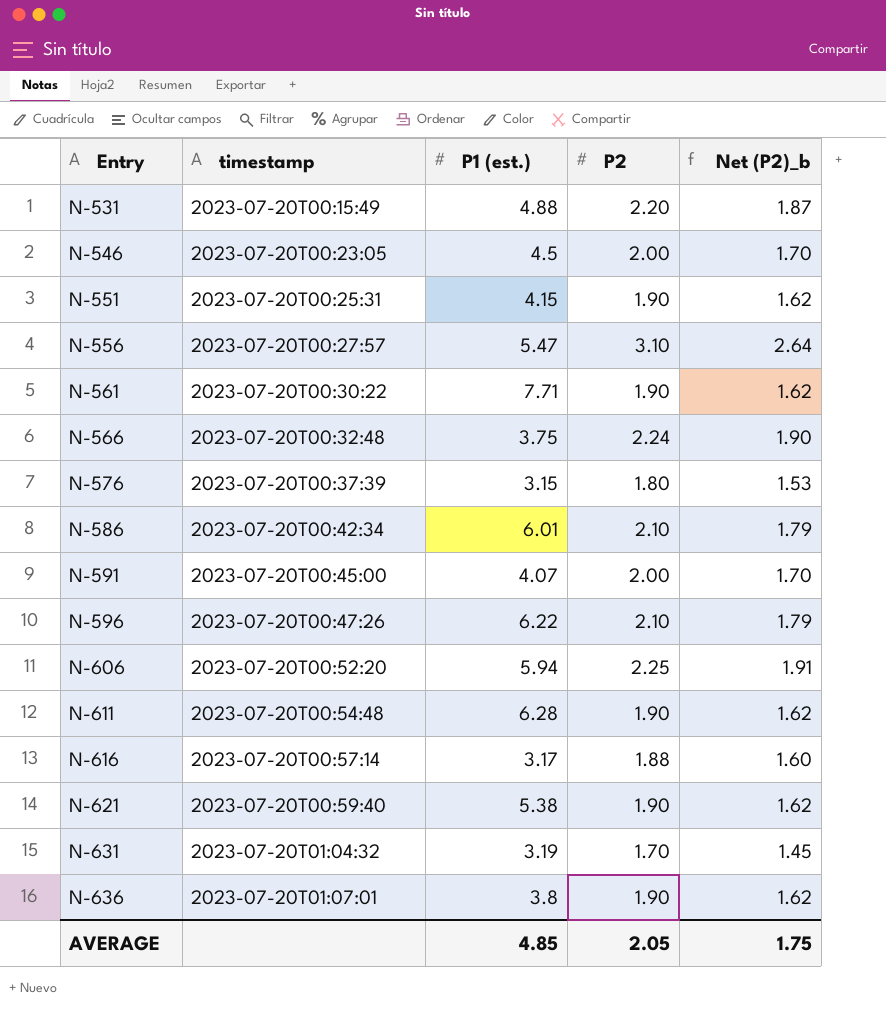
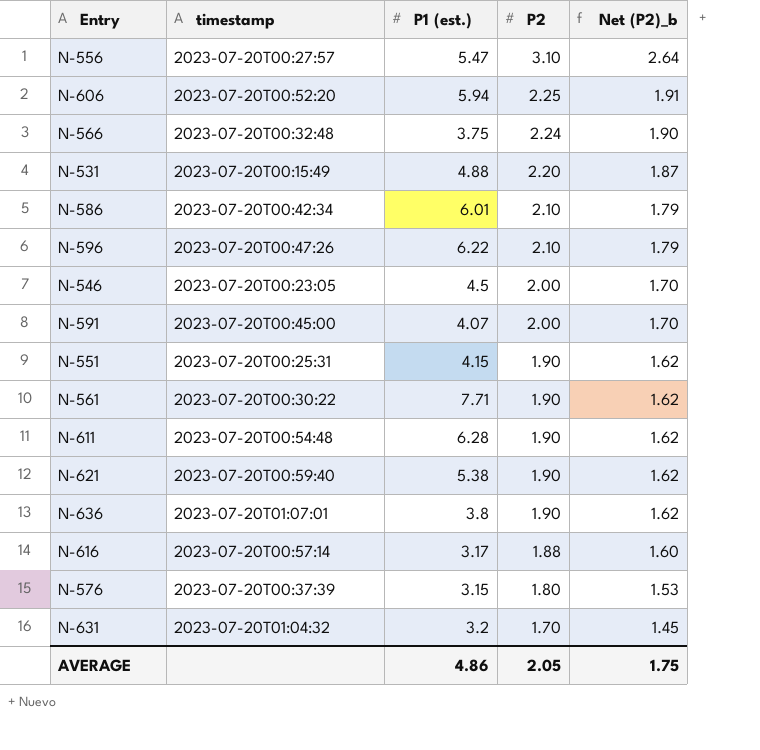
row order: Entry ascending -> P2 descending
N-631 | P1 (est.): 3.19 -> 3.2
AVERAGE | P1 (est.): 4.85 -> 4.86

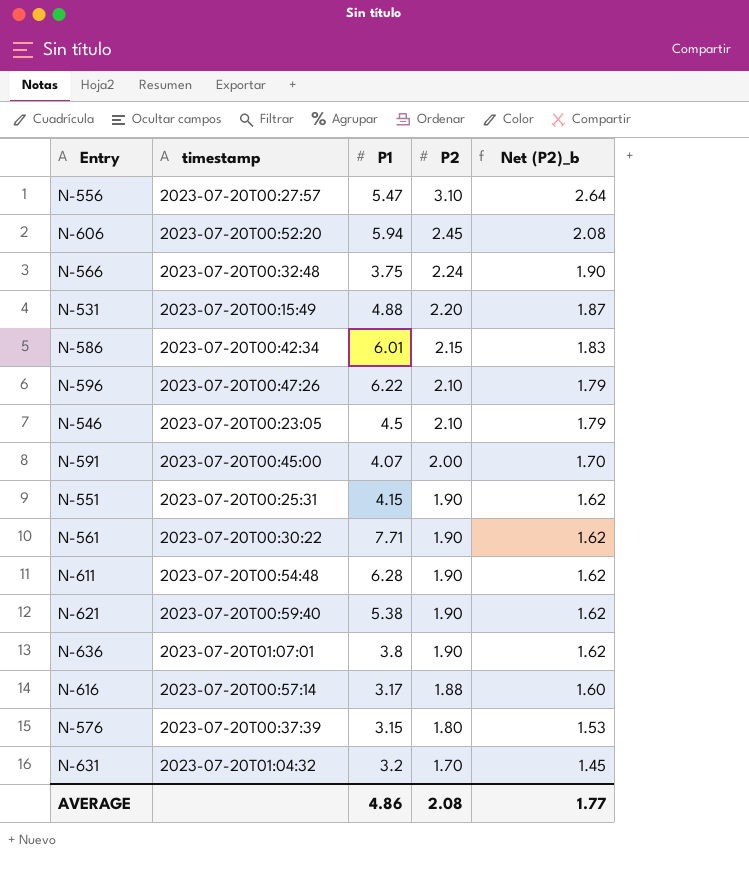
column name: P1 (est.) -> P1
N-606 | P2: 2.25 -> 2.45
N-606 | Net (P2)_b: 1.91 -> 2.08
N-586 | P2: 2.10 -> 2.15
N-586 | Net (P2)_b: 1.79 -> 1.83
N-546 | P2: 2.00 -> 2.10
N-546 | Net (P2)_b: 1.70 -> 1.79
AVERAGE | P2: 2.05 -> 2.08
AVERAGE | Net (P2)_b: 1.75 -> 1.77

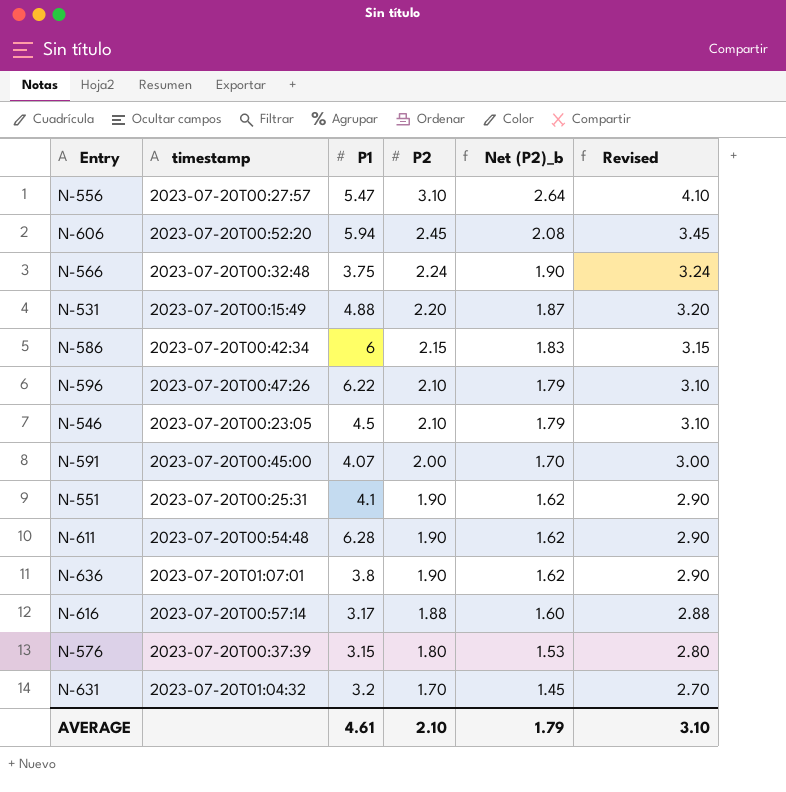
column Revised | formula: none -> [P2] + 1
row N-561: 2023-07-20T00:30:22 | 7.71 | 1.90 | 1.62 -> none
row N-621: 2023-07-20T00:59:40 | 5.38 | 1.90 | 1.62 -> none
N-586 | P1: 6.01 -> 6
N-551 | P1: 4.15 -> 4.1
AVERAGE | P1: 4.86 -> 4.61
AVERAGE | P2: 2.08 -> 2.10
AVERAGE | Net (P2)_b: 1.77 -> 1.79

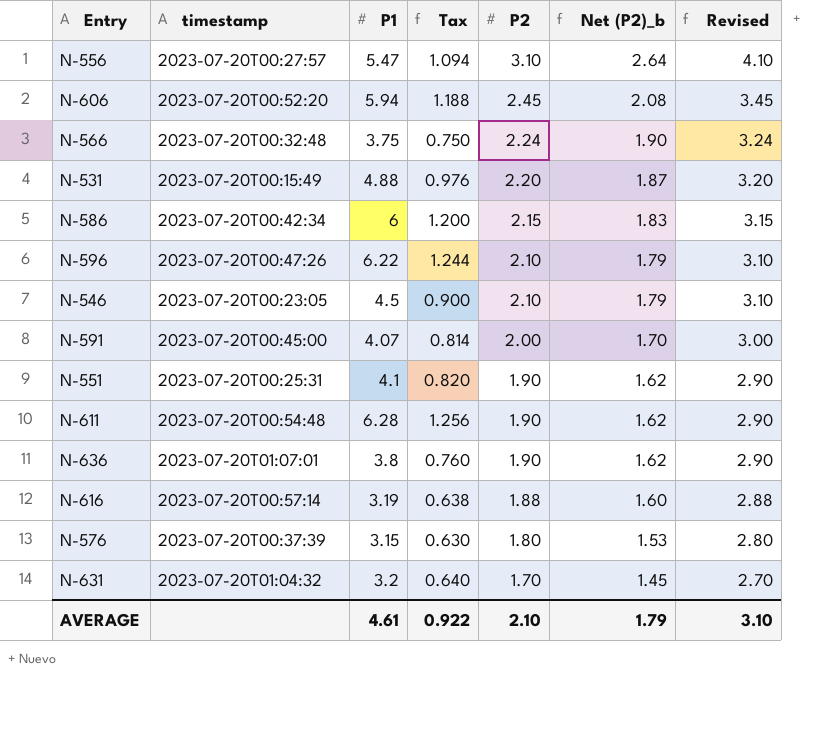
column Tax | formula: none -> [P1] * 0.2
N-616 | P1: 3.17 -> 3.19

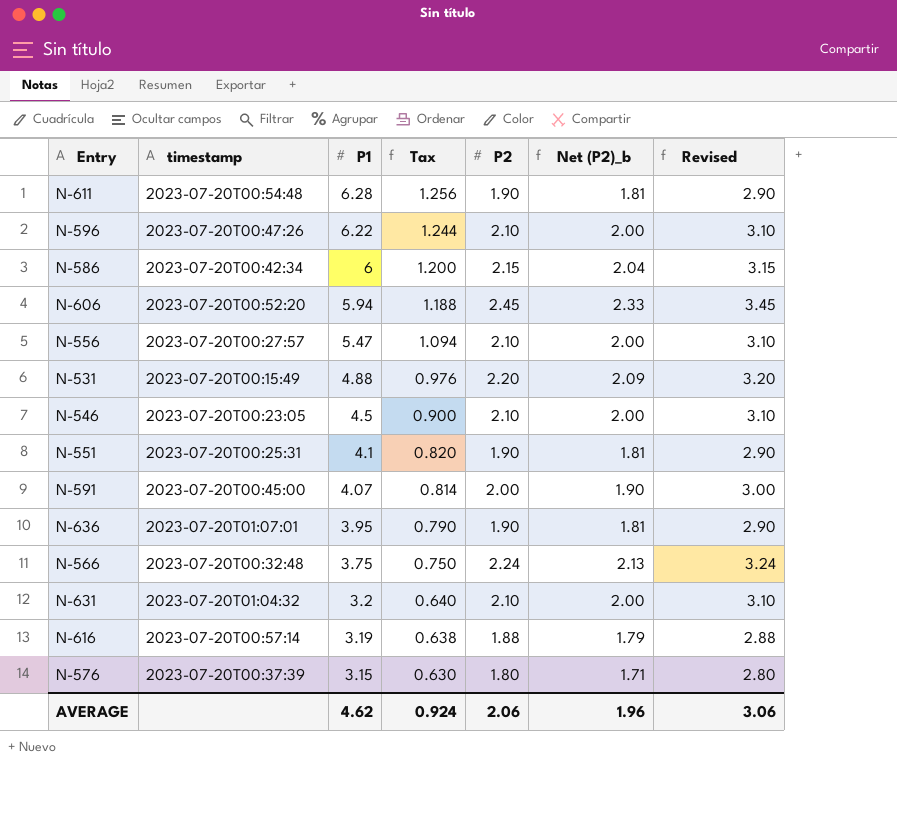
row order: P2 descending -> P1 descending
column Net (P2)_b | formula: [P2] * 0.85 -> [P2] * 0.95
N-556 | P2: 3.10 -> 2.10
N-556 | Revised: 4.10 -> 3.10
N-636 | P1: 3.8 -> 3.95
N-636 | Tax: 0.760 -> 0.790
N-631 | P2: 1.70 -> 2.10
N-631 | Revised: 2.70 -> 3.10
AVERAGE | P1: 4.61 -> 4.62
AVERAGE | Tax: 0.922 -> 0.924
AVERAGE | P2: 2.10 -> 2.06
AVERAGE | Net (P2)_b: 1.79 -> 1.96
AVERAGE | Revised: 3.10 -> 3.06

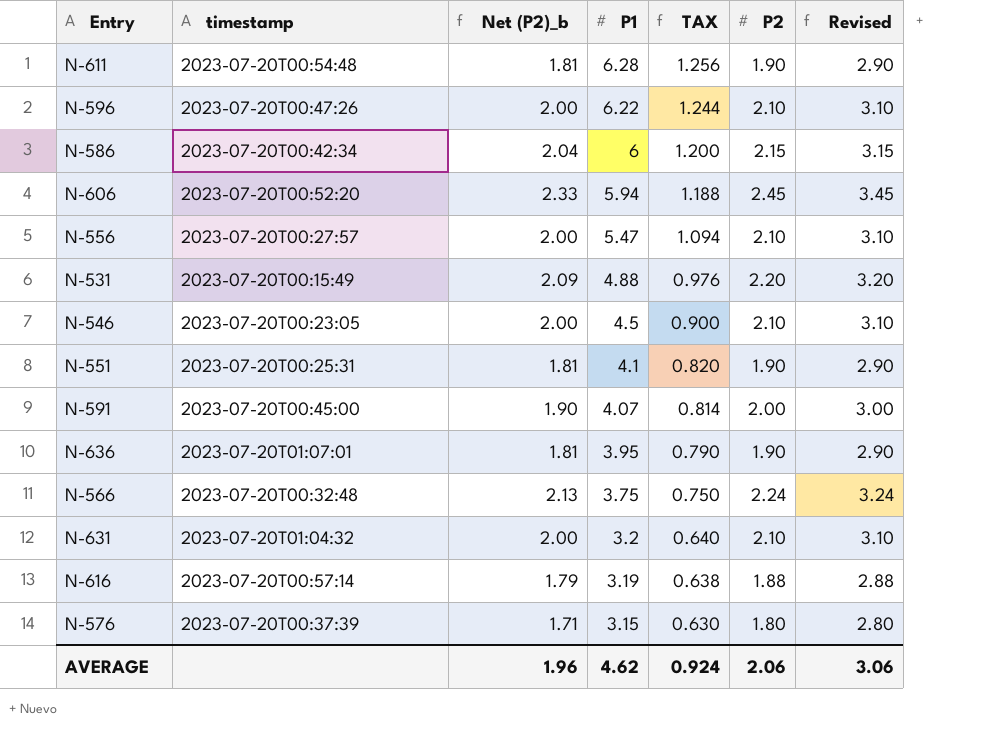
column Net (P2)_b | position: 6 -> 3
column name: Tax -> TAX

